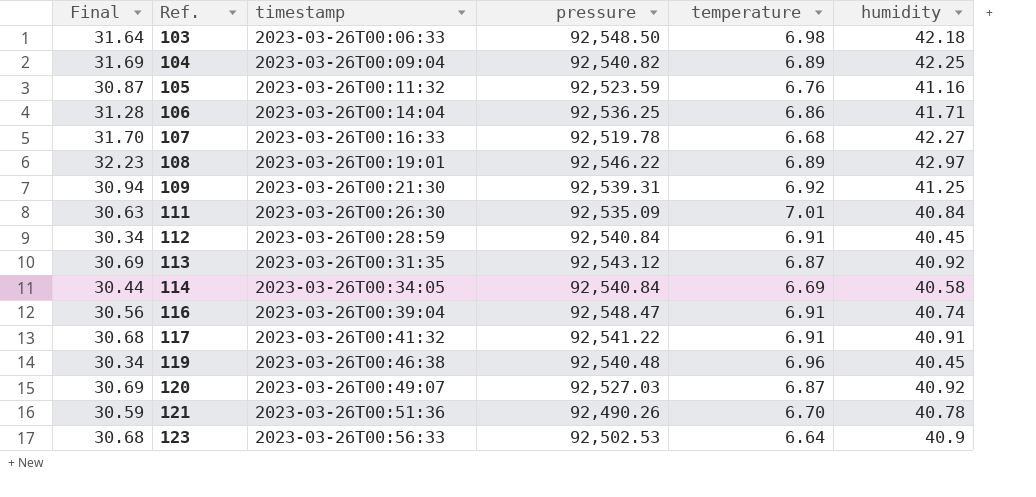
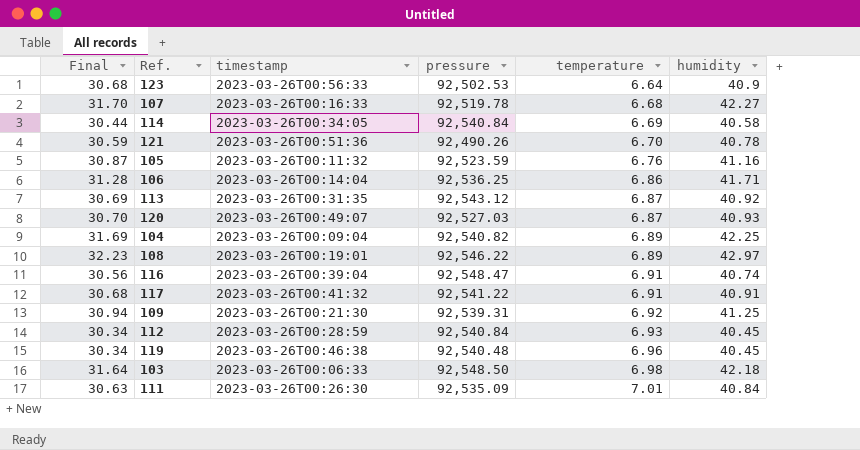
row order: Ref. ascending -> temperature ascending
120 | Final: 30.69 -> 30.70
120 | humidity: 40.92 -> 40.93
112 | temperature: 6.91 -> 6.93

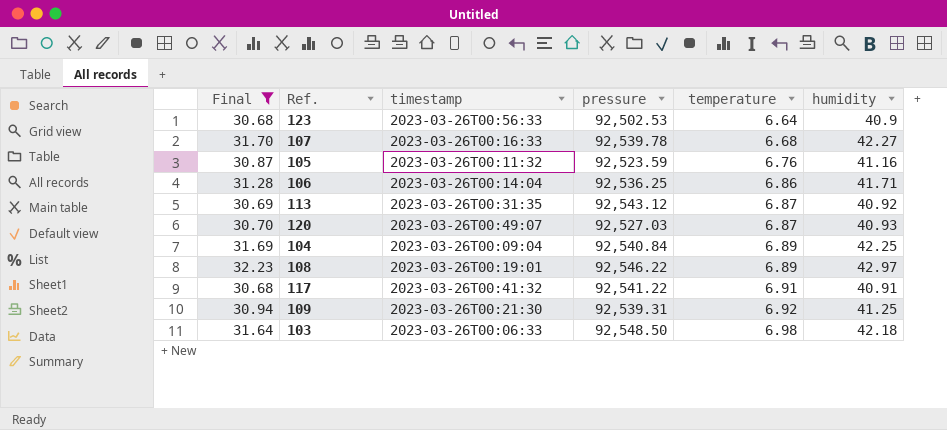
filter: none -> Final >= 30.68
107 | pressure: 92,519.78 -> 92,539.78
104 | pressure: 92,540.82 -> 92,540.84

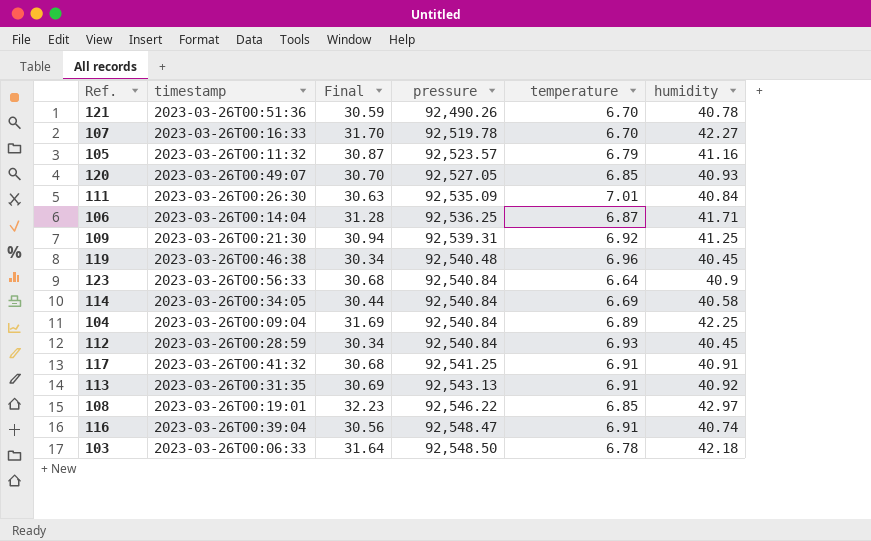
filter: Final >= 30.68 -> none
row order: temperature ascending -> pressure ascending
column Final | position: 1 -> 3
107 | pressure: 92,539.78 -> 92,519.78
107 | temperature: 6.68 -> 6.70
105 | pressure: 92,523.59 -> 92,523.57
105 | temperature: 6.76 -> 6.79
120 | pressure: 92,527.03 -> 92,527.05
120 | temperature: 6.87 -> 6.85
106 | temperature: 6.86 -> 6.87
123 | pressure: 92,502.53 -> 92,540.84
117 | pressure: 92,541.22 -> 92,541.25
113 | pressure: 92,543.12 -> 92,543.13
113 | temperature: 6.87 -> 6.91
108 | temperature: 6.89 -> 6.85
103 | temperature: 6.98 -> 6.78

